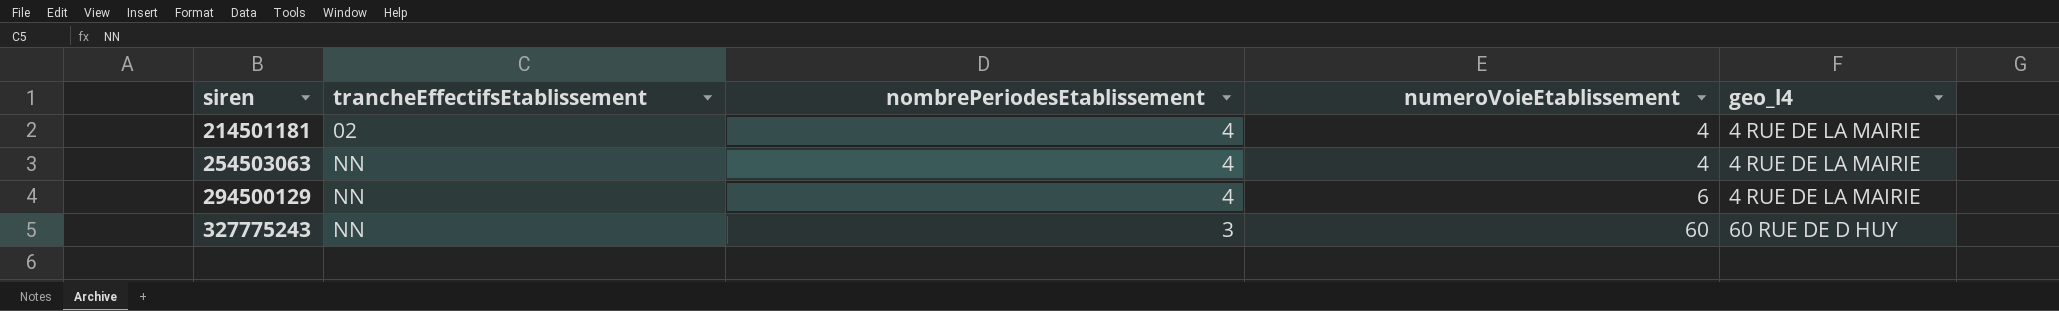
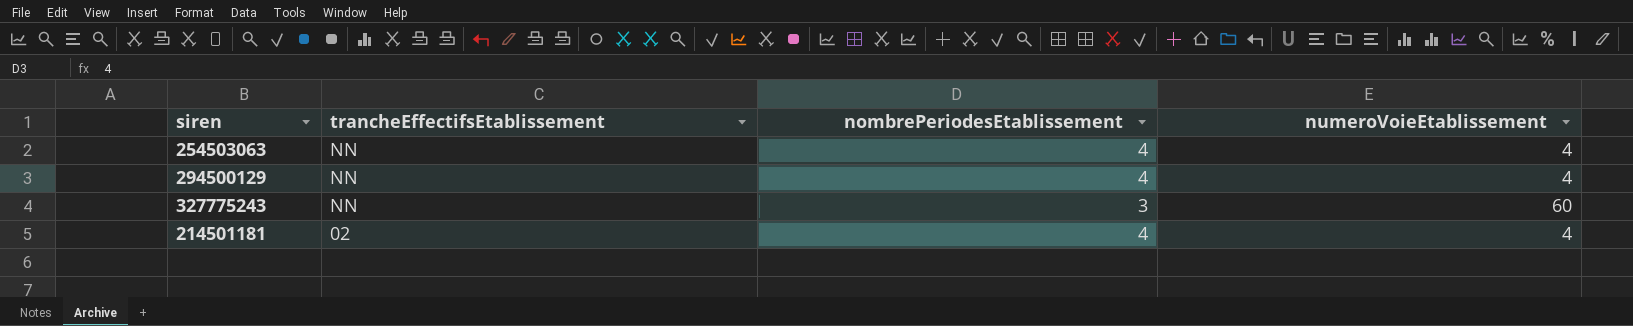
row order: siren ascending -> trancheEffectifsEtablissement descending
column geo_l4 | position: 5 -> none
294500129 | numeroVoieEtablissement: 6 -> 4

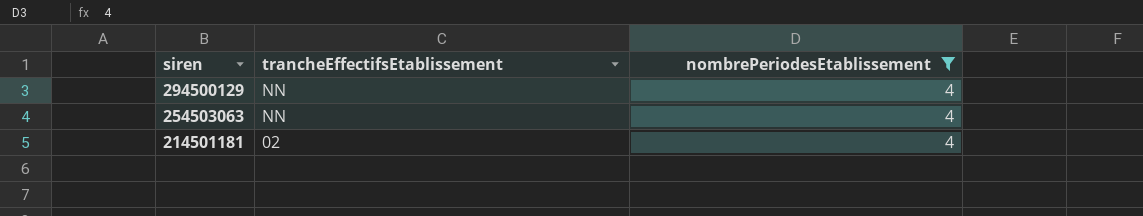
filter: none -> nombrePeriodesEtablissement = 4
row order: trancheEffectifsEtablissement descending -> siren descending
column numeroVoieEtablissement | position: 4 -> none

